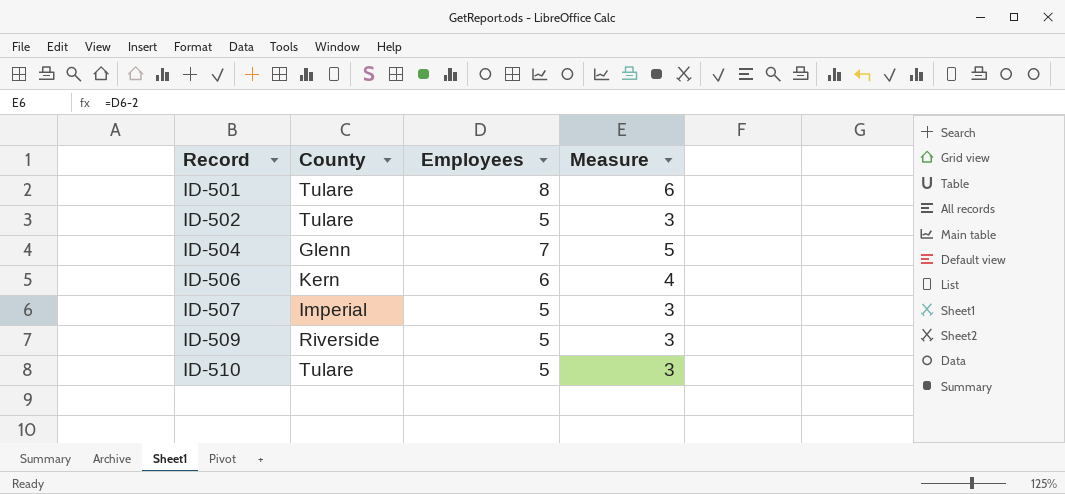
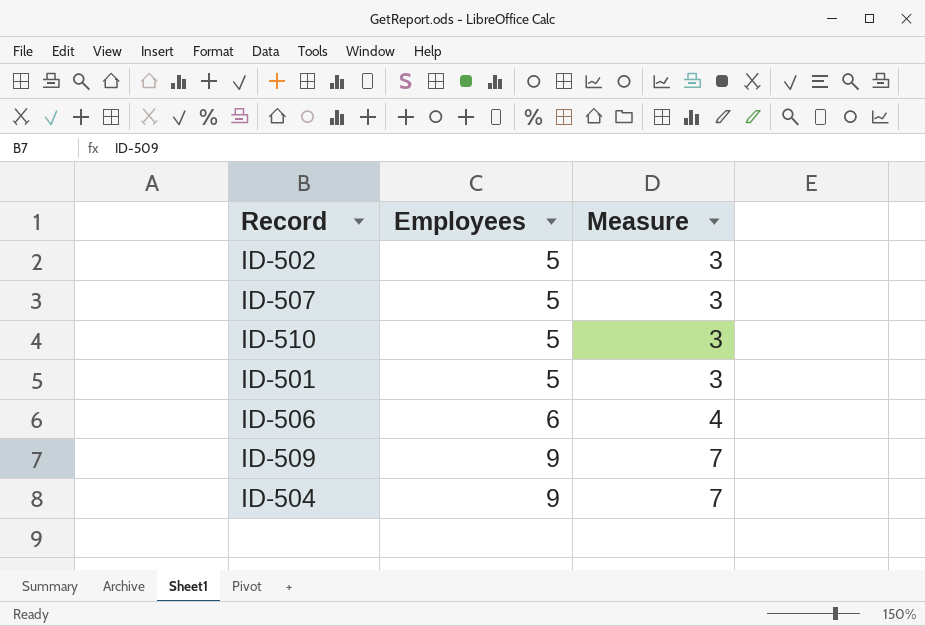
row order: Record ascending -> Employees ascending
column County | position: 2 -> none
ID-501 | Employees: 8 -> 5
ID-501 | Measure: 6 -> 3
ID-509 | Employees: 5 -> 9
ID-509 | Measure: 3 -> 7
ID-504 | Employees: 7 -> 9
ID-504 | Measure: 5 -> 7

